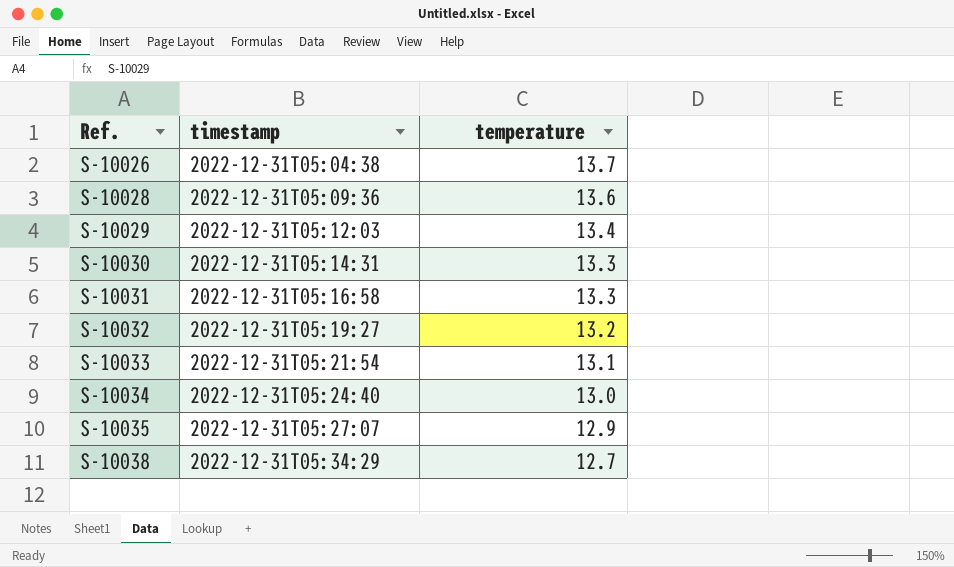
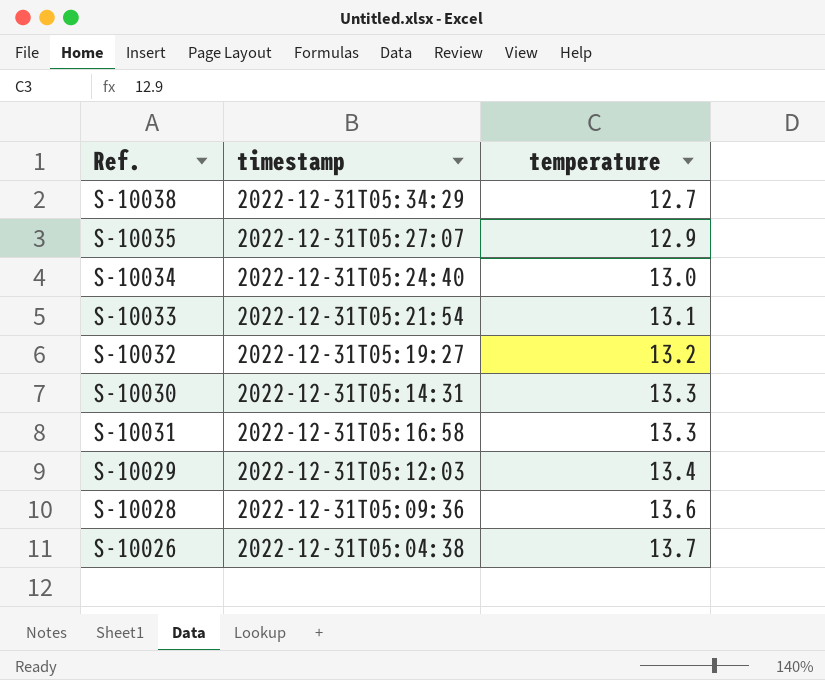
row order: Ref. ascending -> temperature ascending

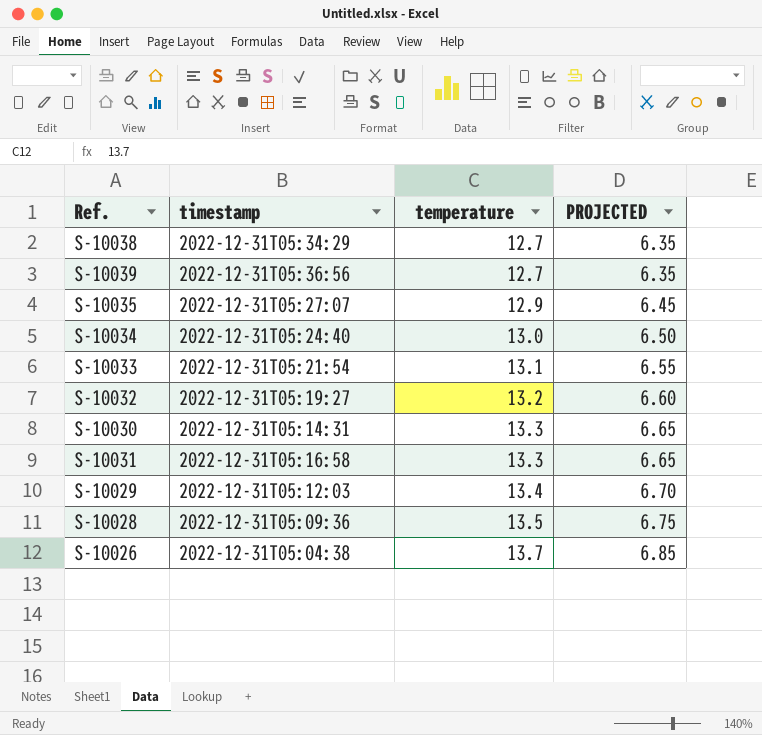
column PROJECTED | formula: none -> [temperature] * 0.5
row S-10039: none -> 2022-12-31T05:36:56 | 12.7 | 6.35
S-10028 | temperature: 13.6 -> 13.5

